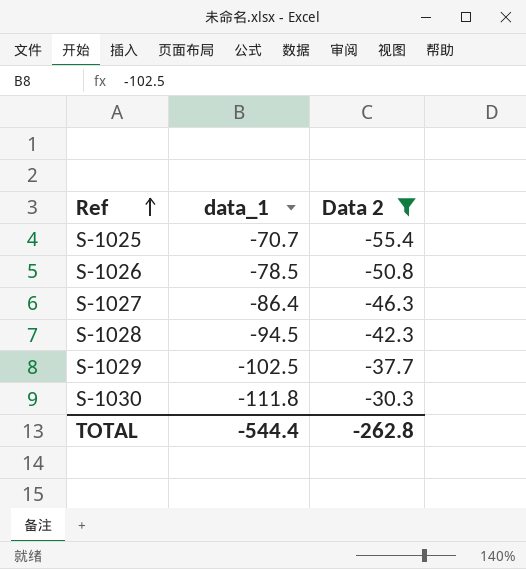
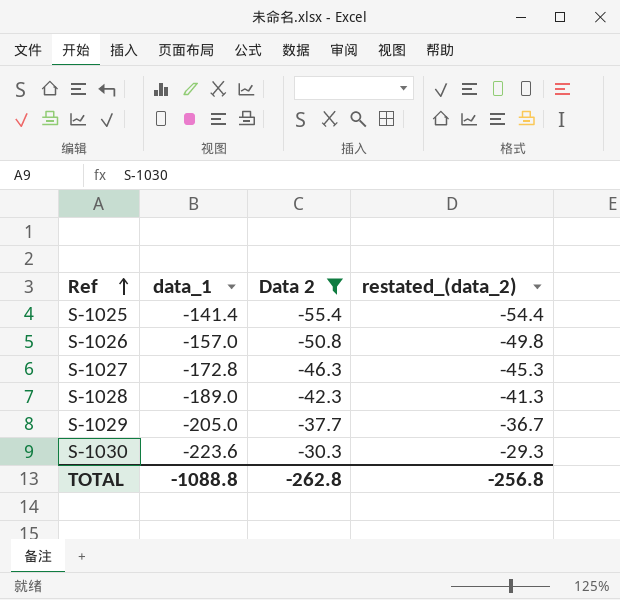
column restated_(data_2) | formula: none -> [Data 2] + 1
S-1025 | data_1: -70.7 -> -141.4
S-1026 | data_1: -78.5 -> -157.0
S-1027 | data_1: -86.4 -> -172.8
S-1028 | data_1: -94.5 -> -189.0
S-1029 | data_1: -102.5 -> -205.0
S-1030 | data_1: -111.8 -> -223.6
TOTAL | data_1: -544.4 -> -1088.8

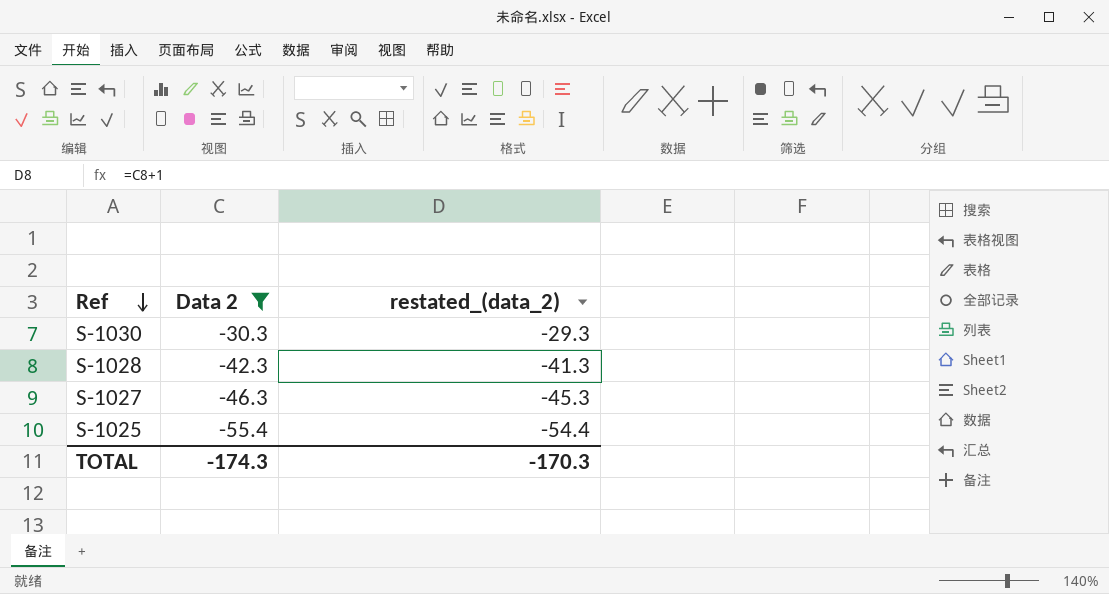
row order: Ref ascending -> Ref descending
column data_1 | position: 2 -> none
row S-1026: -157.0 | -50.8 | -49.8 -> none
row S-1029: -205.0 | -37.7 | -36.7 -> none
TOTAL | Data 2: -262.8 -> -174.3
TOTAL | restated_(data_2): -256.8 -> -170.3

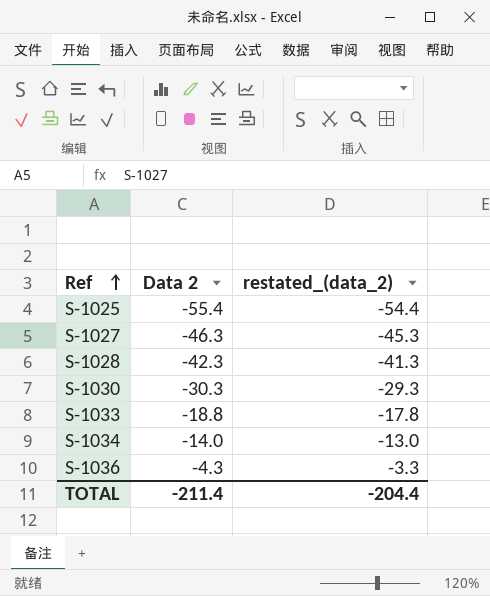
filter: Data 2 <= -30.3 -> none
row order: Ref descending -> Ref ascending
TOTAL | Data 2: -174.3 -> -211.4
TOTAL | restated_(data_2): -170.3 -> -204.4

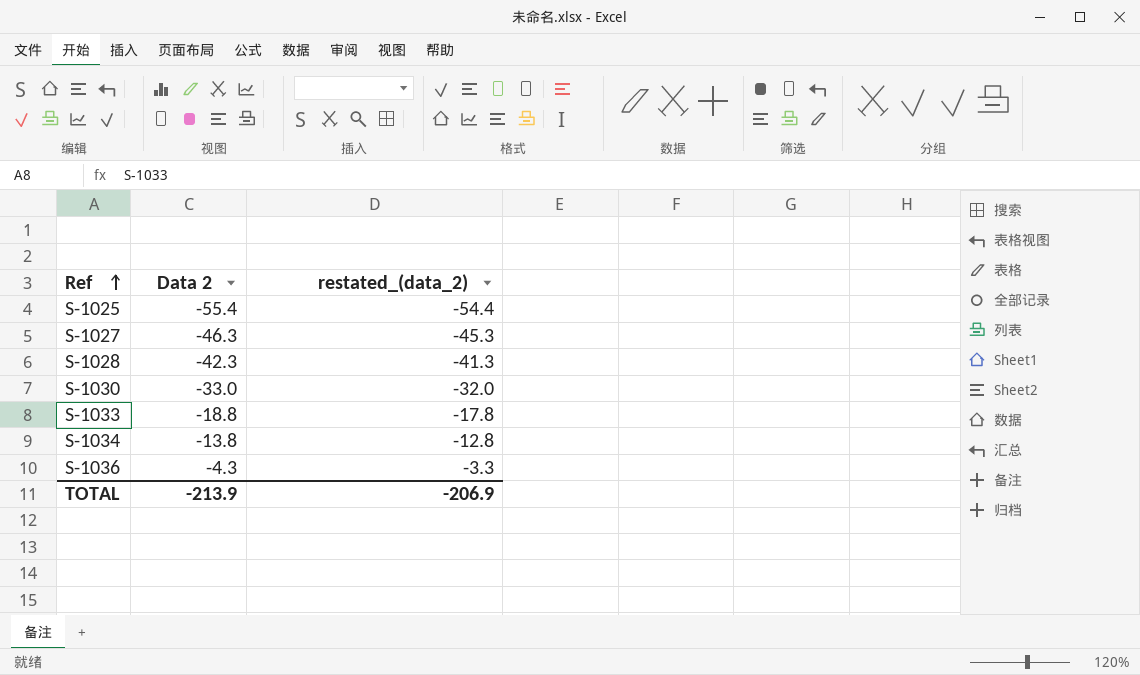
S-1030 | Data 2: -30.3 -> -33.0
S-1030 | restated_(data_2): -29.3 -> -32.0
S-1034 | Data 2: -14.0 -> -13.8
S-1034 | restated_(data_2): -13.0 -> -12.8
TOTAL | Data 2: -211.4 -> -213.9
TOTAL | restated_(data_2): -204.4 -> -206.9

